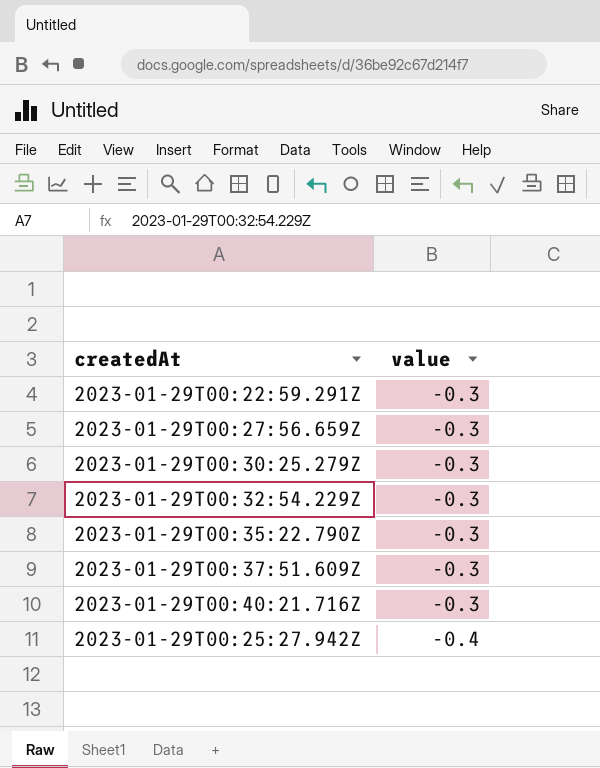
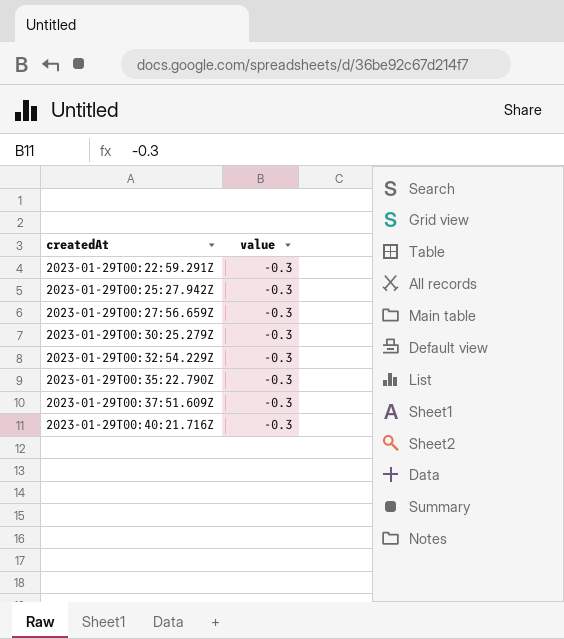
row order: value descending -> createdAt ascending
2023-01-29T00:25:27.942Z | value: -0.4 -> -0.3

